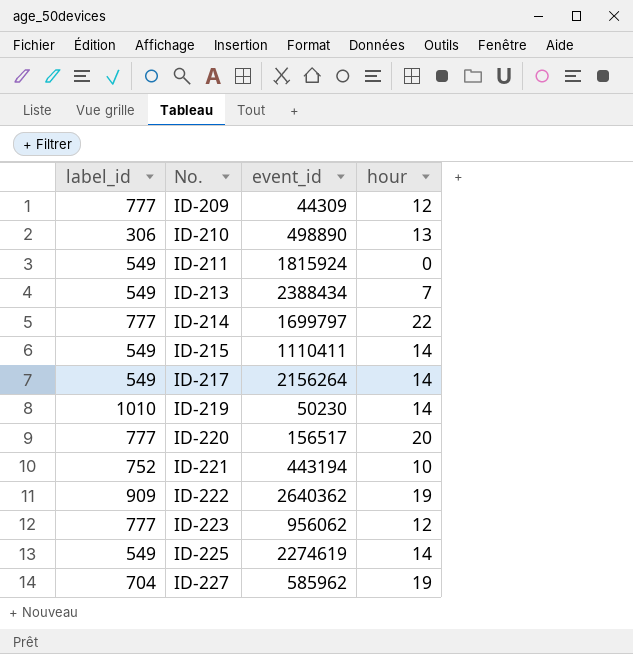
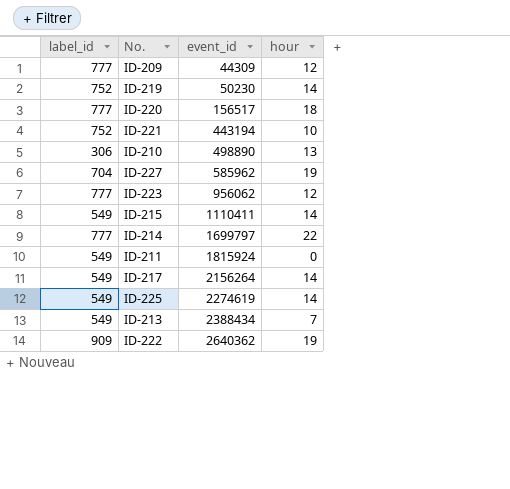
row order: No. ascending -> event_id ascending
ID-219 | label_id: 1010 -> 752
ID-220 | hour: 20 -> 18

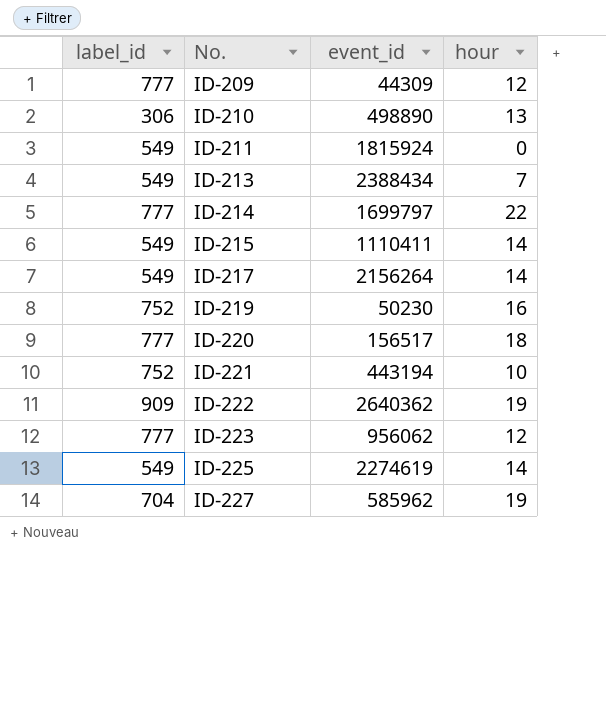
row order: event_id ascending -> No. ascending
ID-219 | hour: 14 -> 16

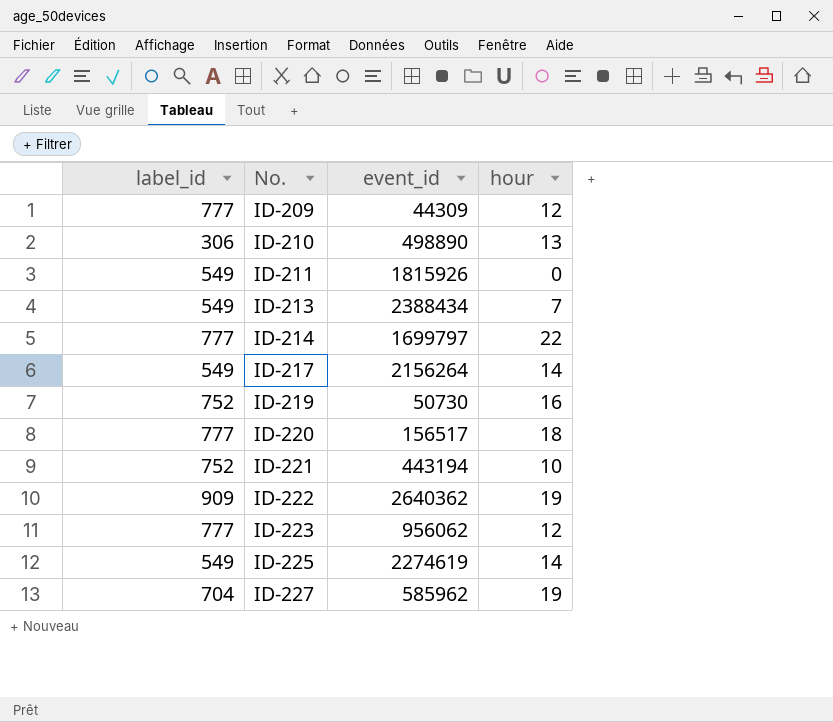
row ID-215: 549 | 1110411 | 14 -> none
ID-211 | event_id: 1815924 -> 1815926
ID-219 | event_id: 50230 -> 50730

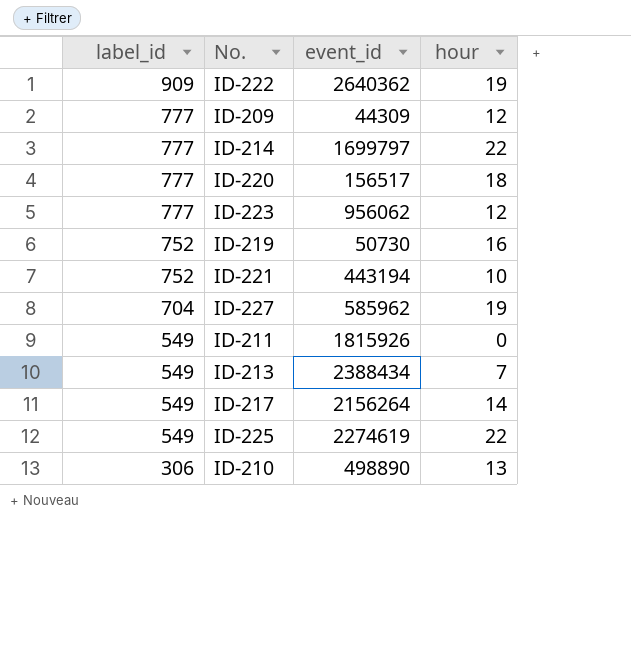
row order: No. ascending -> label_id descending
ID-225 | hour: 14 -> 22

